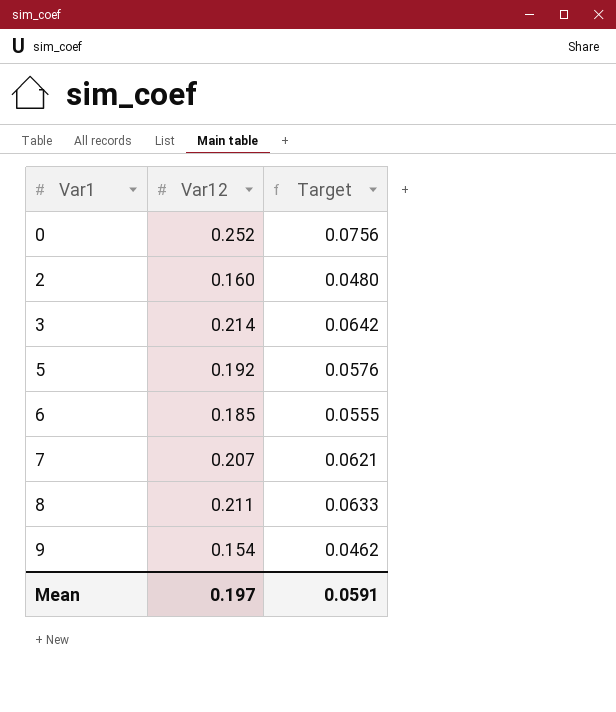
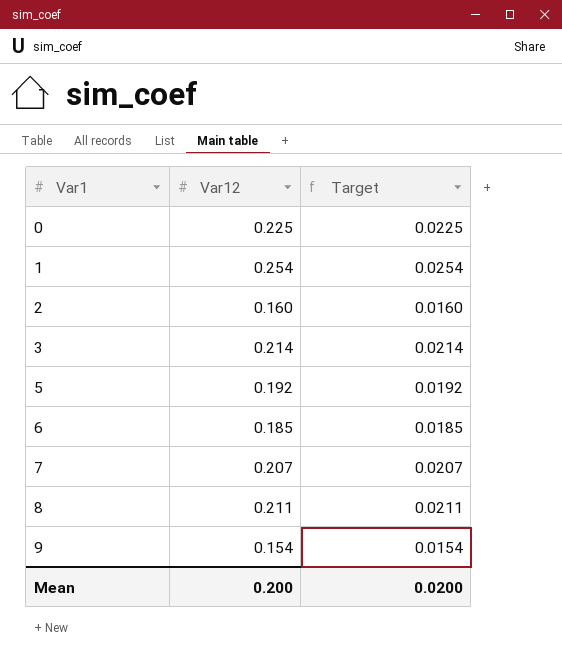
column Target | formula: [Var12] * 0.3 -> [Var12] * 0.1
0 | Var12: 0.252 -> 0.225
row 1: none -> 0.254 | 0.0254
Mean | Var12: 0.197 -> 0.200
Mean | Target: 0.0591 -> 0.0200

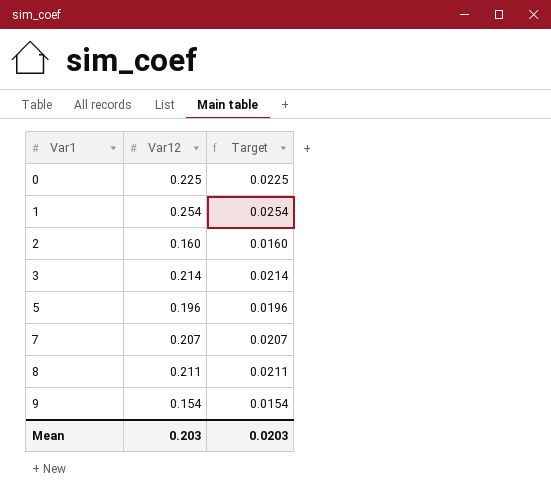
row 6: 0.185 | 0.0185 -> none
5 | Var12: 0.192 -> 0.196
5 | Target: 0.0192 -> 0.0196
Mean | Var12: 0.200 -> 0.203
Mean | Target: 0.0200 -> 0.0203

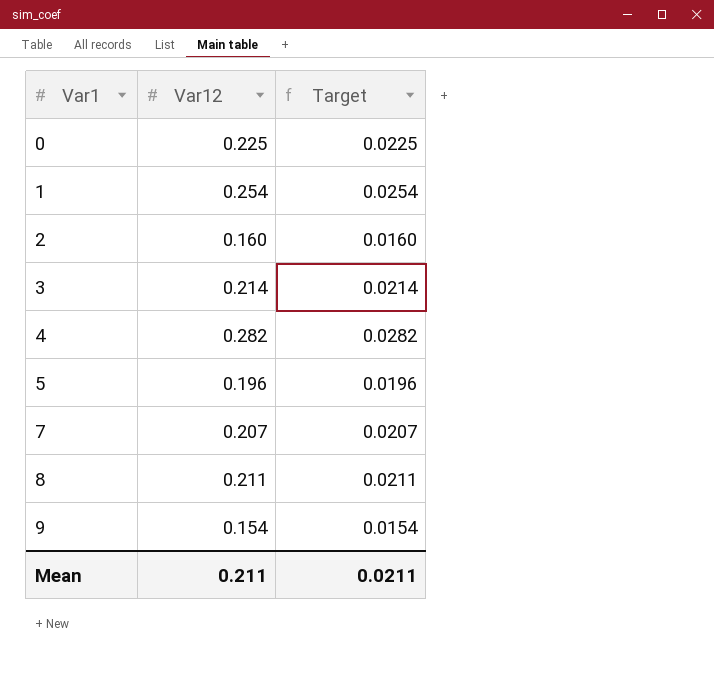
row 4: none -> 0.282 | 0.0282
Mean | Var12: 0.203 -> 0.211
Mean | Target: 0.0203 -> 0.0211

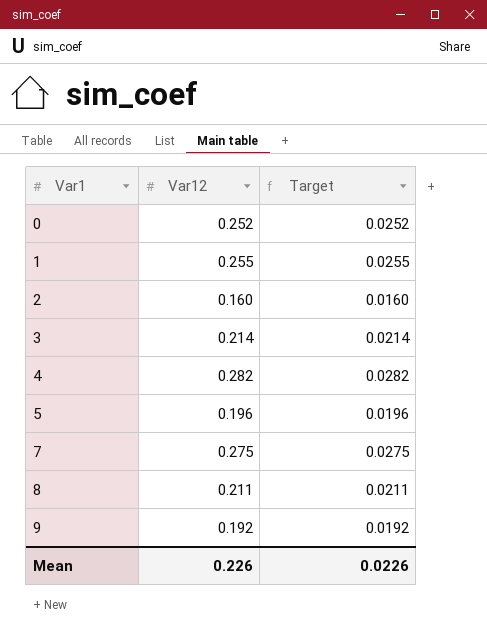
0 | Var12: 0.225 -> 0.252
0 | Target: 0.0225 -> 0.0252
1 | Var12: 0.254 -> 0.255
1 | Target: 0.0254 -> 0.0255
7 | Var12: 0.207 -> 0.275
7 | Target: 0.0207 -> 0.0275
9 | Var12: 0.154 -> 0.192
9 | Target: 0.0154 -> 0.0192
Mean | Var12: 0.211 -> 0.226
Mean | Target: 0.0211 -> 0.0226

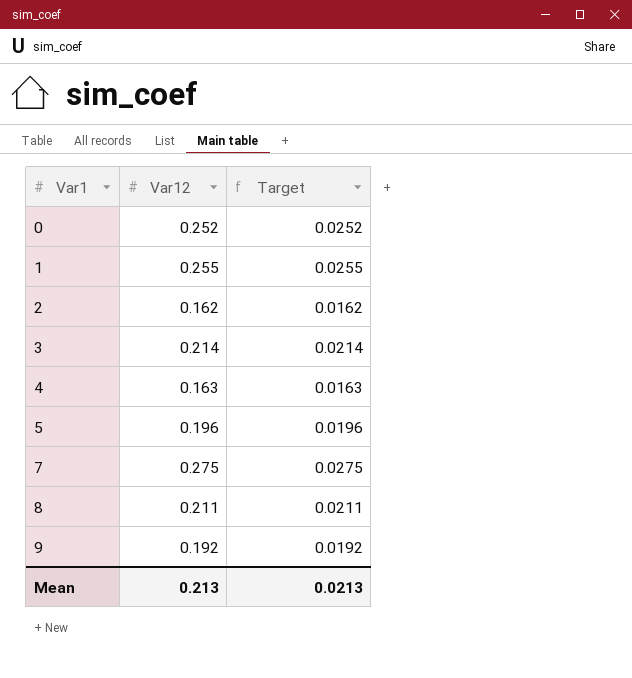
2 | Var12: 0.160 -> 0.162
2 | Target: 0.0160 -> 0.0162
4 | Var12: 0.282 -> 0.163
4 | Target: 0.0282 -> 0.0163
Mean | Var12: 0.226 -> 0.213
Mean | Target: 0.0226 -> 0.0213

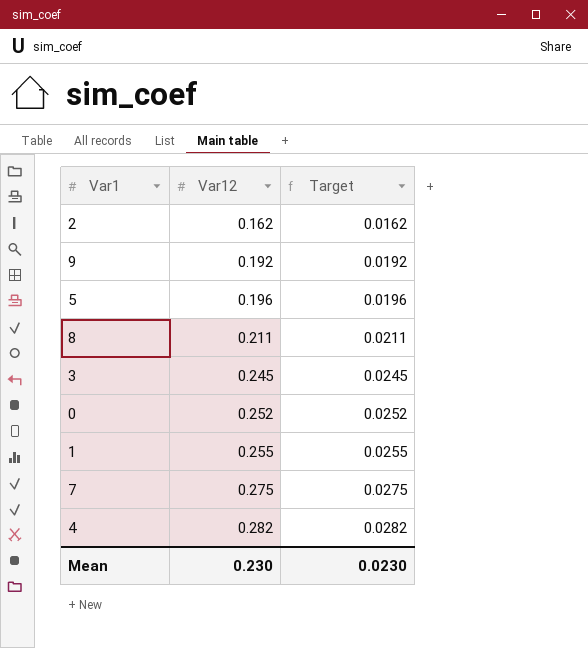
row order: Var1 ascending -> Var12 ascending
3 | Var12: 0.214 -> 0.245
3 | Target: 0.0214 -> 0.0245
4 | Var12: 0.163 -> 0.282
4 | Target: 0.0163 -> 0.0282
Mean | Var12: 0.213 -> 0.230
Mean | Target: 0.0213 -> 0.0230

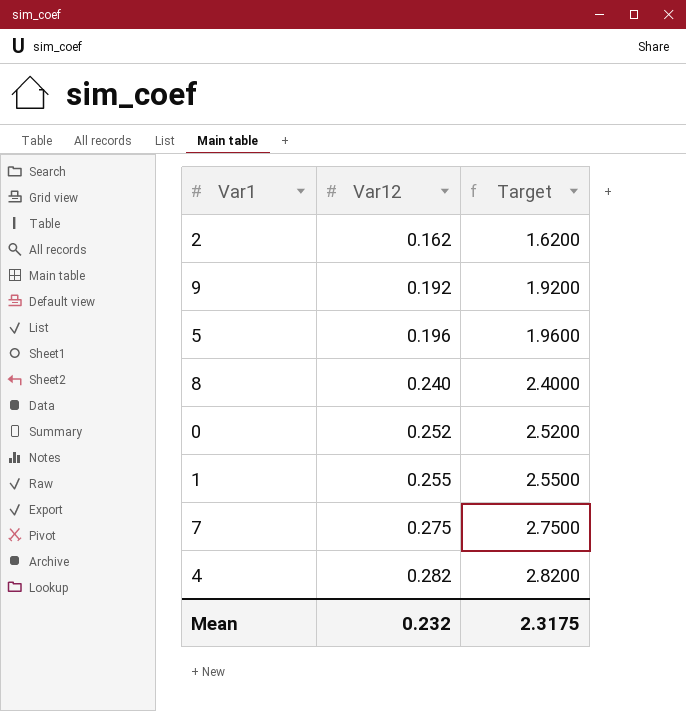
column Target | formula: [Var12] * 0.1 -> [Var12] * 10
row 3: 0.245 | 0.0245 -> none
8 | Var12: 0.211 -> 0.240
Mean | Var12: 0.230 -> 0.232
Mean | Target: 0.0230 -> 2.3175

